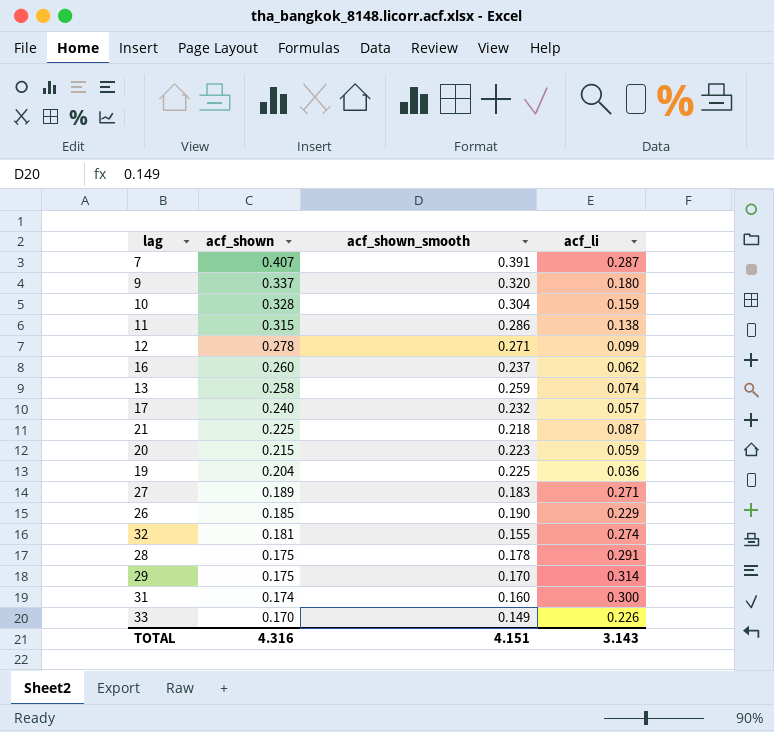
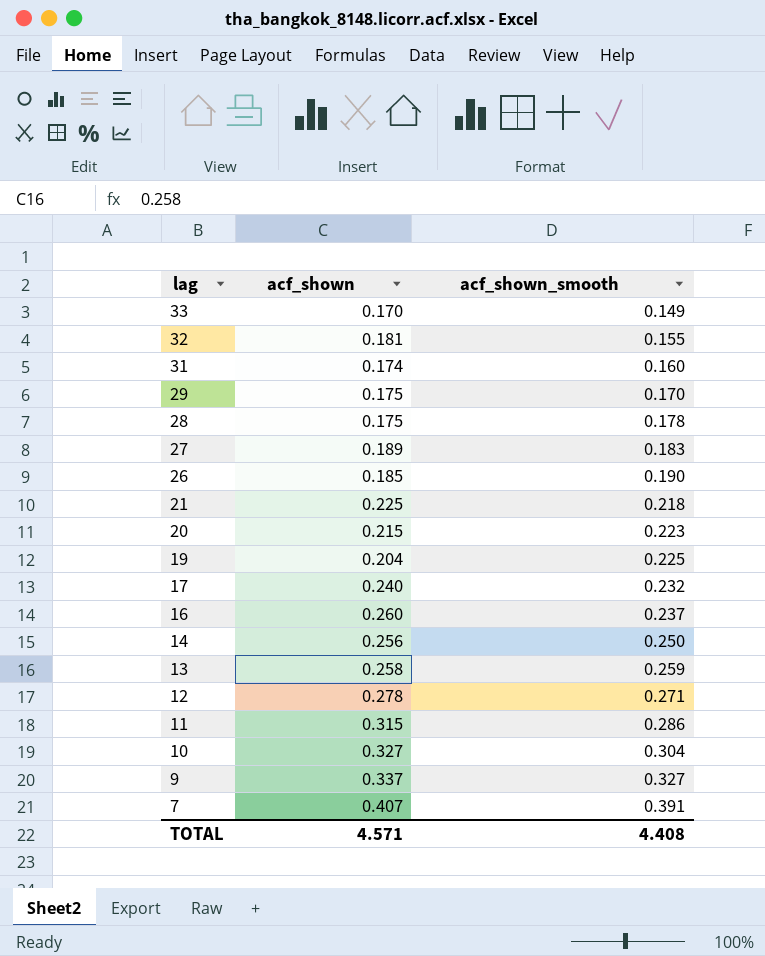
row order: acf_shown descending -> lag descending
column acf_li | position: 4 -> none
row 14: none -> 0.256 | 0.250
10 | acf_shown: 0.328 -> 0.327
9 | acf_shown_smooth: 0.320 -> 0.327
TOTAL | acf_shown: 4.316 -> 4.571
TOTAL | acf_shown_smooth: 4.151 -> 4.408

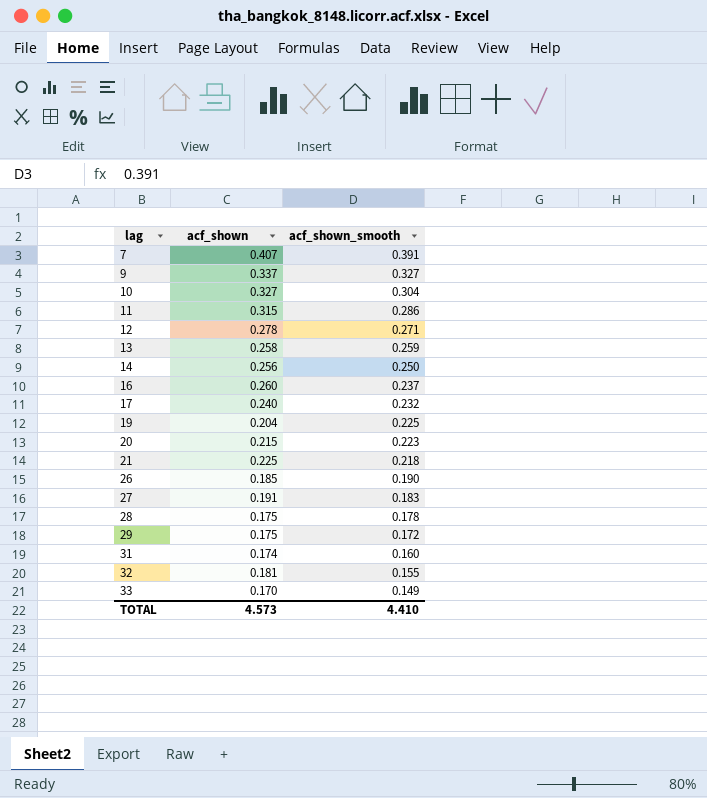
row order: lag descending -> lag ascending
27 | acf_shown: 0.189 -> 0.191
29 | acf_shown_smooth: 0.170 -> 0.172
TOTAL | acf_shown: 4.571 -> 4.573
TOTAL | acf_shown_smooth: 4.408 -> 4.410

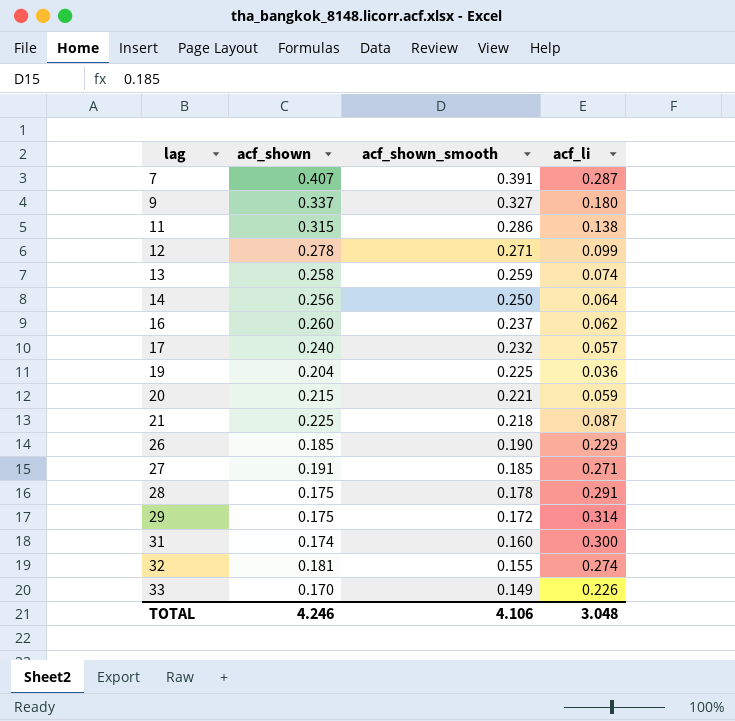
column acf_li | position: none -> 4
row 10: 0.327 | 0.304 -> none
20 | acf_shown_smooth: 0.223 -> 0.221
27 | acf_shown_smooth: 0.183 -> 0.185
TOTAL | acf_shown: 4.573 -> 4.246
TOTAL | acf_shown_smooth: 4.410 -> 4.106

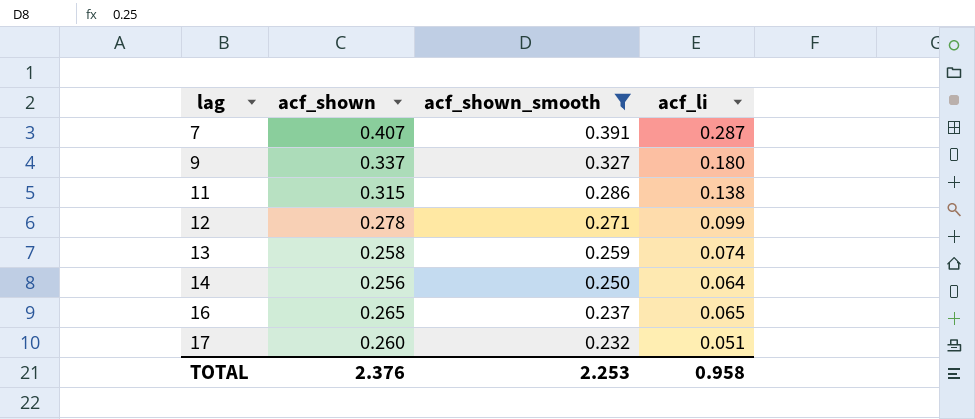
filter: none -> acf_shown_smooth >= 0.232
16 | acf_shown: 0.260 -> 0.265
16 | acf_li: 0.062 -> 0.065
17 | acf_shown: 0.240 -> 0.260
17 | acf_li: 0.057 -> 0.051
TOTAL | acf_shown: 4.246 -> 2.376
TOTAL | acf_shown_smooth: 4.106 -> 2.253
TOTAL | acf_li: 3.048 -> 0.958

